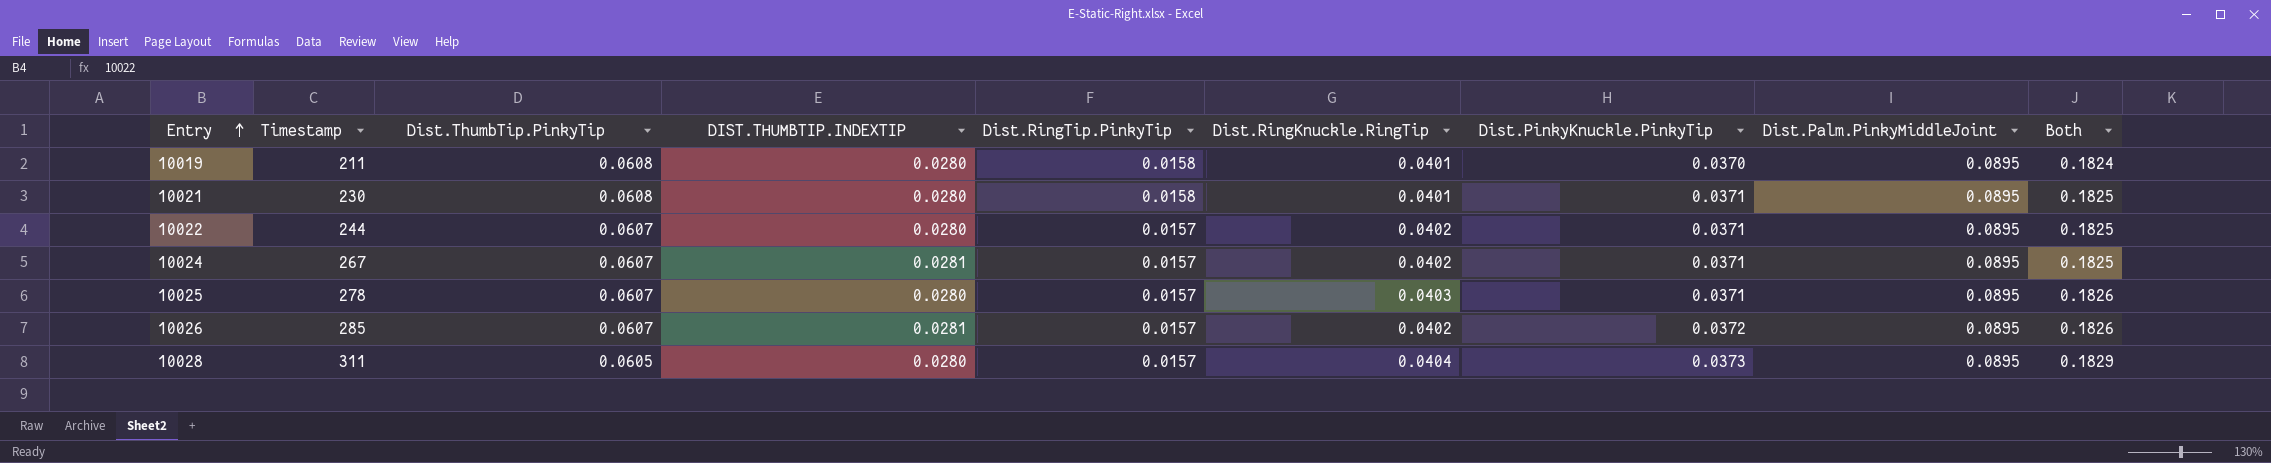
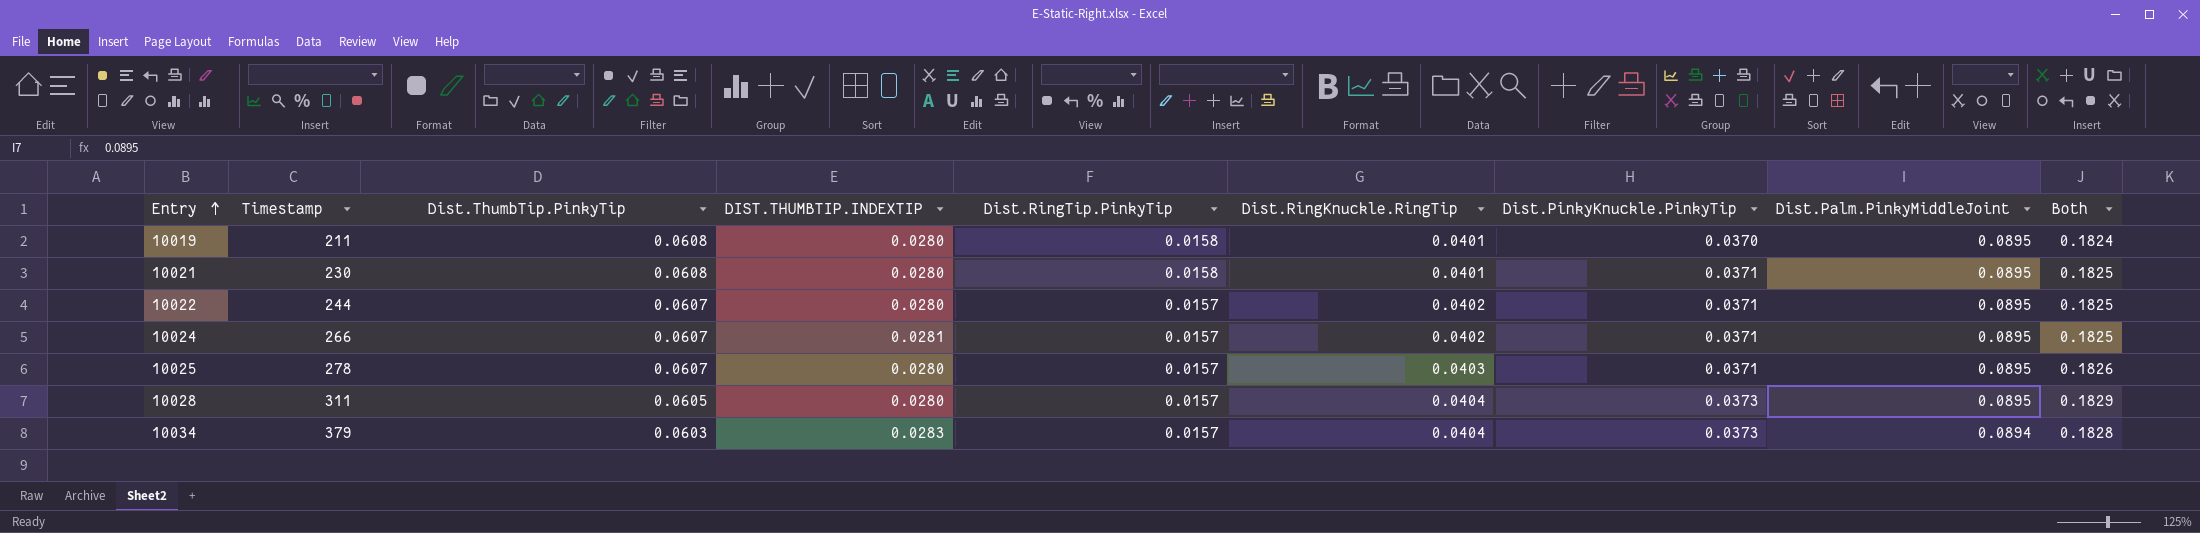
row 10026: 285 | 0.0607 | 0.0281 | 0.0157 | 0.0402 | 0.0372 | 0.0895 | 0.1826 -> none
10024 | Timestamp: 267 -> 266
row 10034: none -> 379 | 0.0603 | 0.0283 | 0.0157 | 0.0404 | 0.0373 | 0.0894 | 0.1828

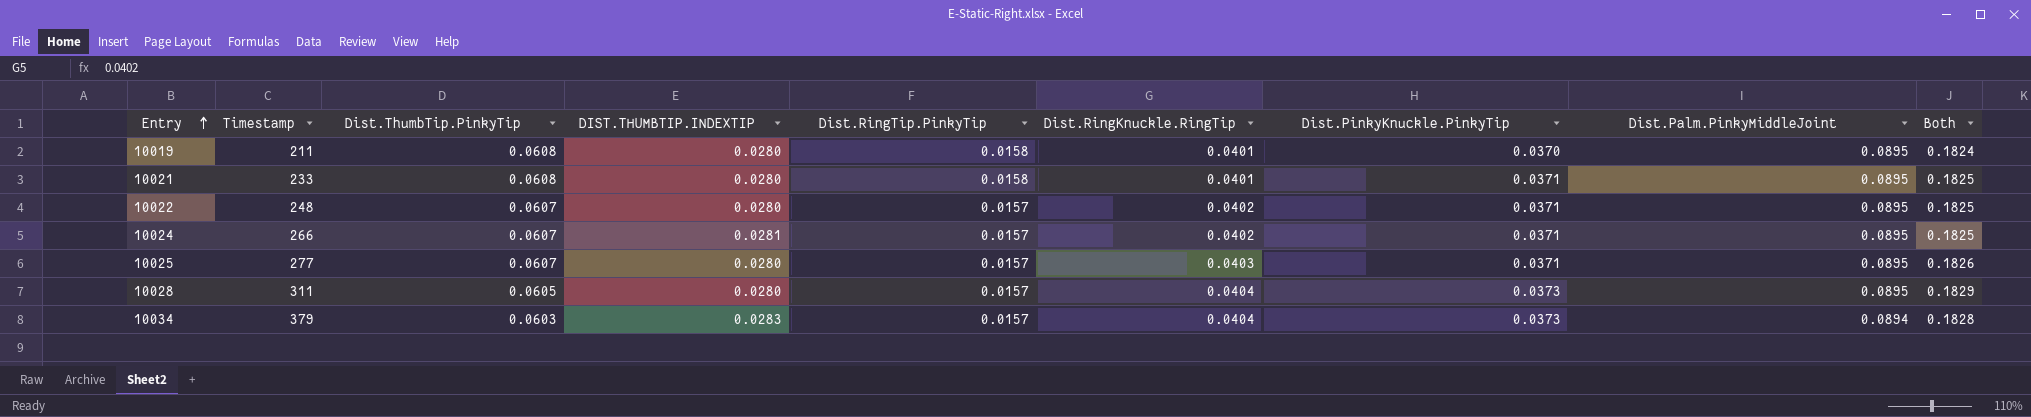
10021 | Timestamp: 230 -> 233
10022 | Timestamp: 244 -> 248
10025 | Timestamp: 278 -> 277

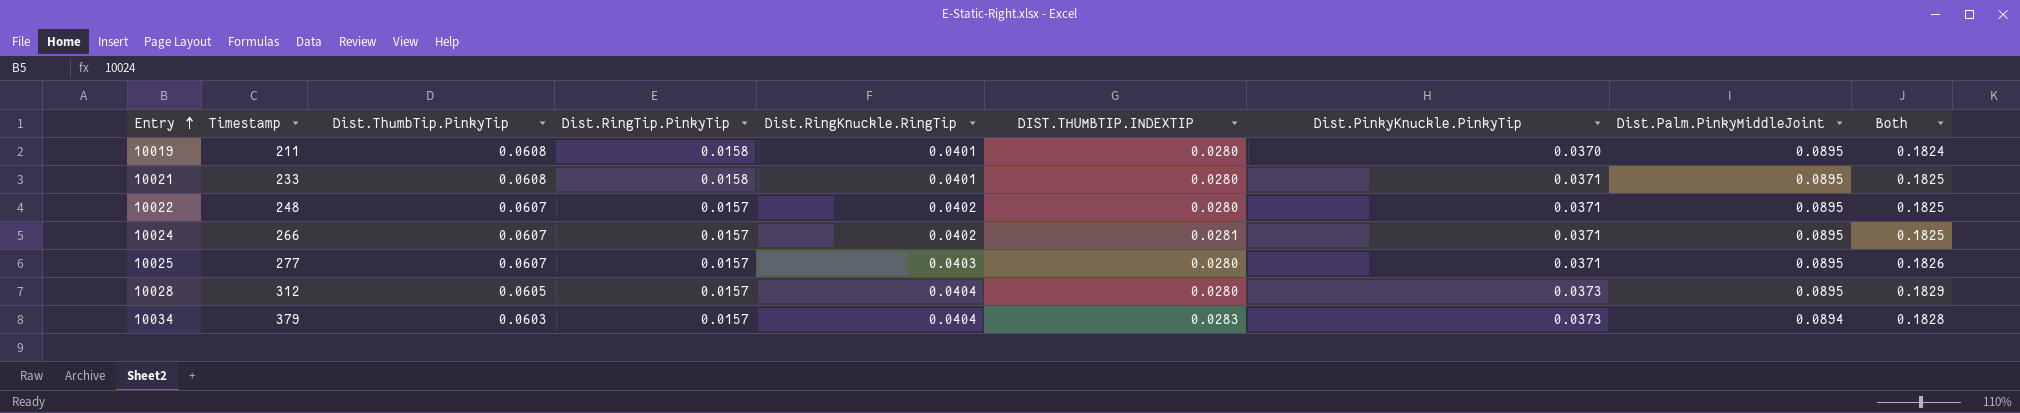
column DIST.THUMBTIP.INDEXTIP | position: 4 -> 6
10028 | Timestamp: 311 -> 312

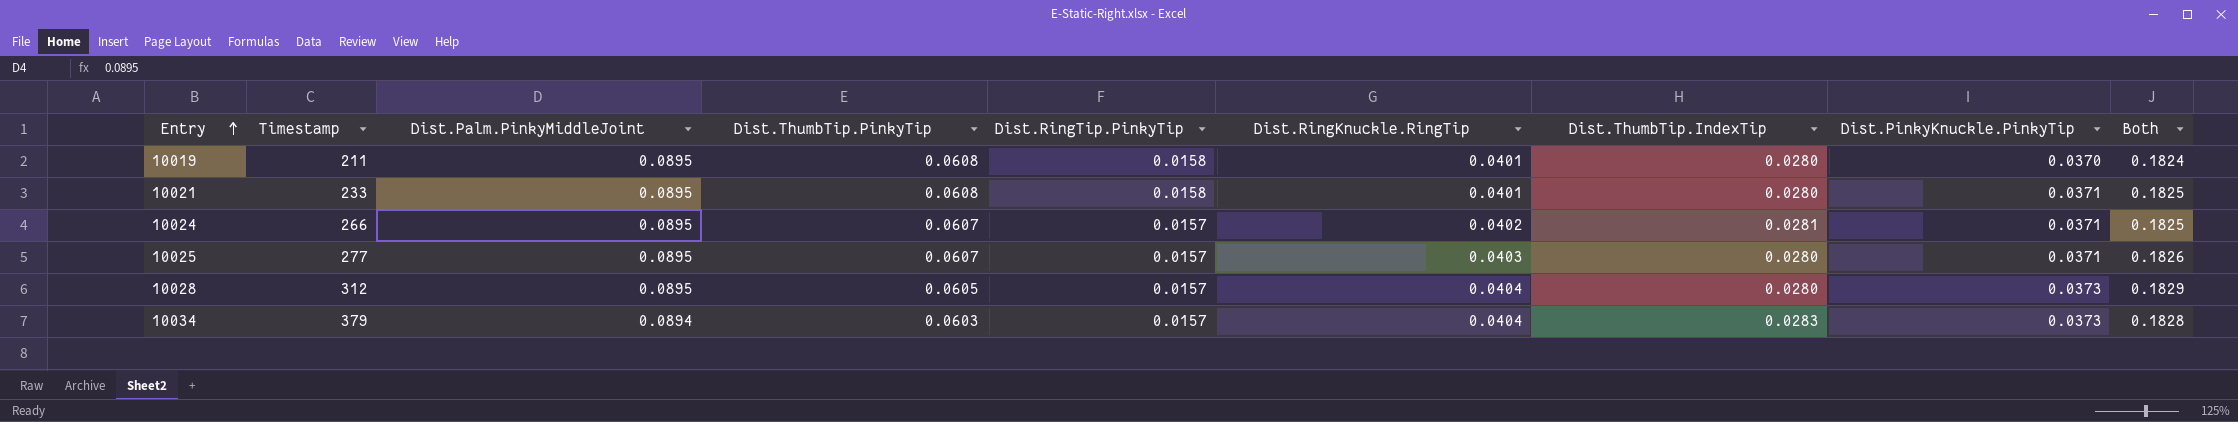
column Dist.Palm.PinkyMiddleJoint | position: 8 -> 3
column name: DIST.THUMBTIP.INDEXTIP -> Dist.ThumbTip.IndexTip
row 10022: 248 | 0.0607 | 0.0157 | 0.0402 | 0.0280 | 0.0371 | 0.0895 | 0.1825 -> none

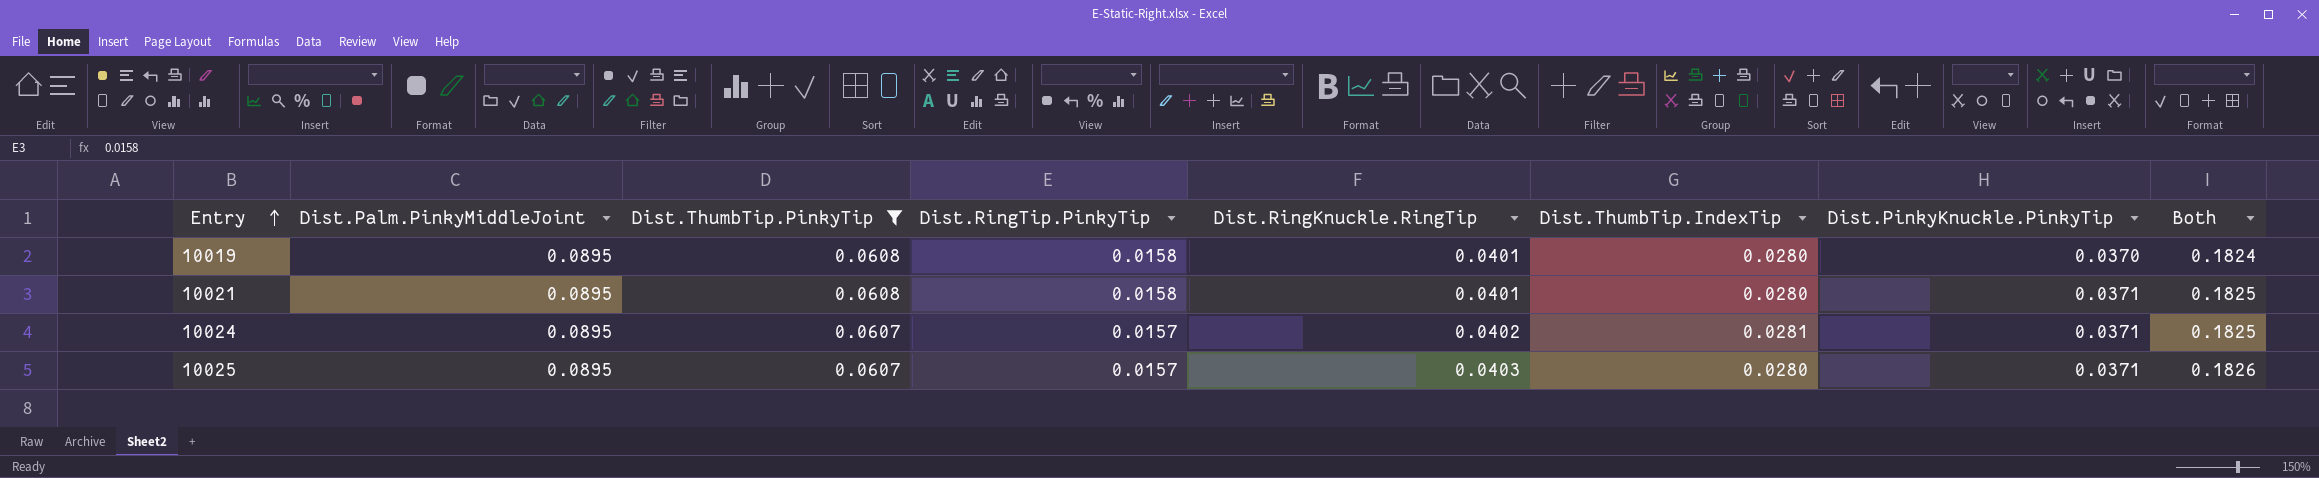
filter: none -> Dist.ThumbTip.PinkyTip >= 0.0607
column Timestamp | position: 2 -> none

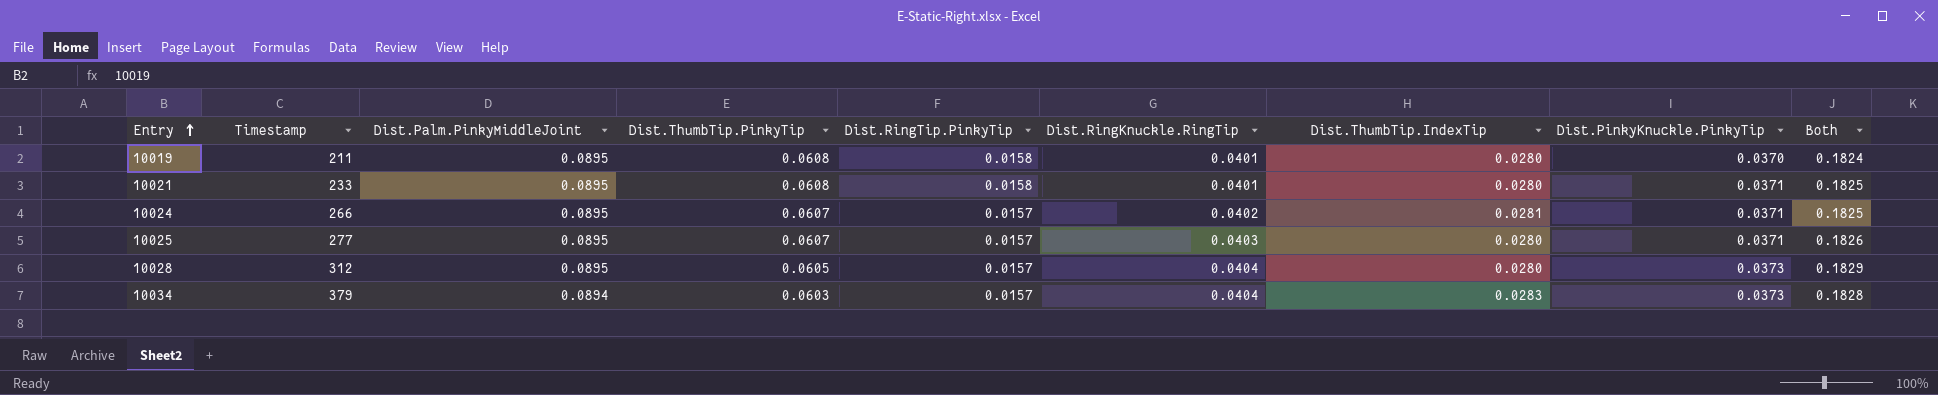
filter: Dist.ThumbTip.PinkyTip >= 0.0607 -> none
column Timestamp | position: none -> 2

